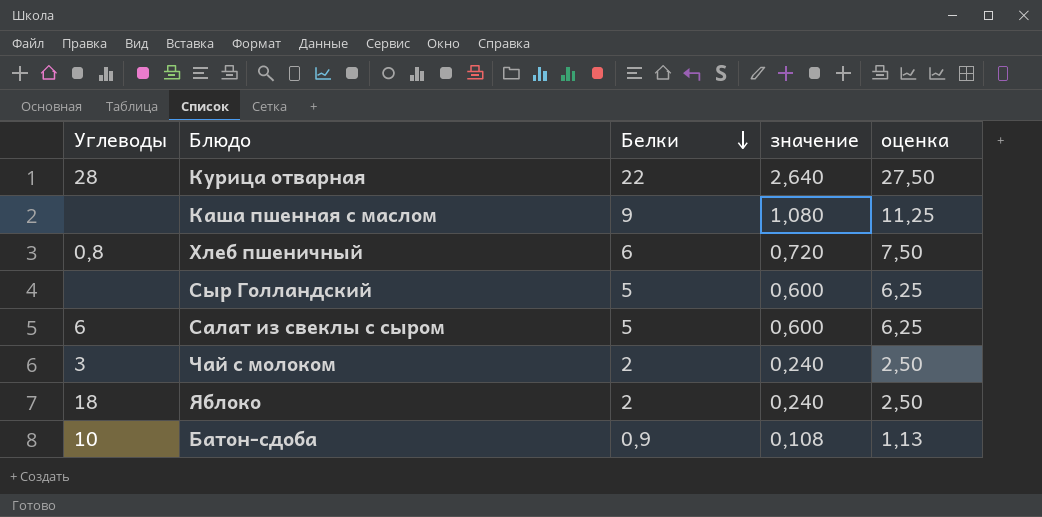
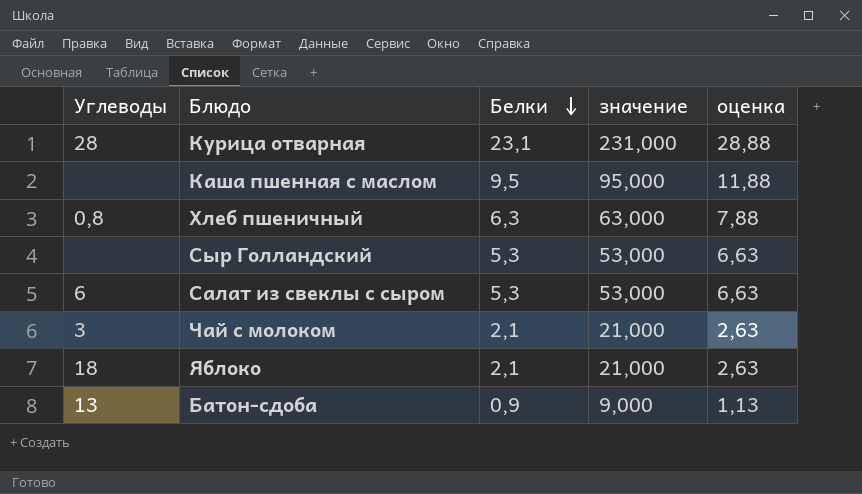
column значение | formula: [Белки] * 0,12 -> [Белки] * 10
Курица отварная | Белки: 22 -> 23,1
Курица отварная | оценка: 27,50 -> 28,88
Каша пшенная с маслом | Белки: 9 -> 9,5
Каша пшенная с маслом | оценка: 11,25 -> 11,88
Хлеб пшеничный | Белки: 6 -> 6,3
Хлеб пшеничный | оценка: 7,50 -> 7,88
Сыр Голландский | Белки: 5 -> 5,3
Сыр Голландский | оценка: 6,25 -> 6,63
Салат из свеклы с сыром | Белки: 5 -> 5,3
Салат из свеклы с сыром | оценка: 6,25 -> 6,63
Чай с молоком | Белки: 2 -> 2,1
Чай с молоком | оценка: 2,50 -> 2,63
Яблоко | Белки: 2 -> 2,1
Яблоко | оценка: 2,50 -> 2,63
Батон-сдоба | Углеводы: 10 -> 13

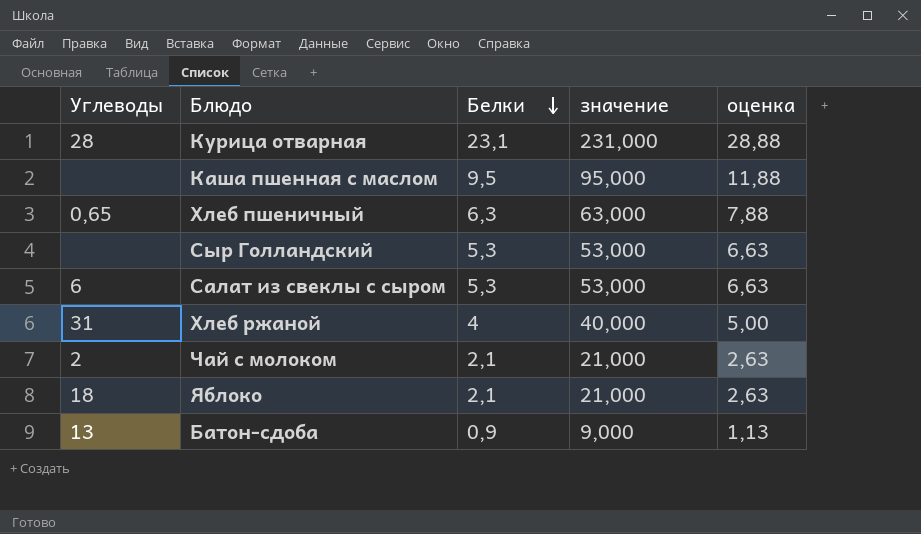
Хлеб пшеничный | Углеводы: 0,8 -> 0,65
row Хлеб ржаной: none -> 31 | 4 | 40,000 | 5,00
Чай с молоком | Углеводы: 3 -> 2

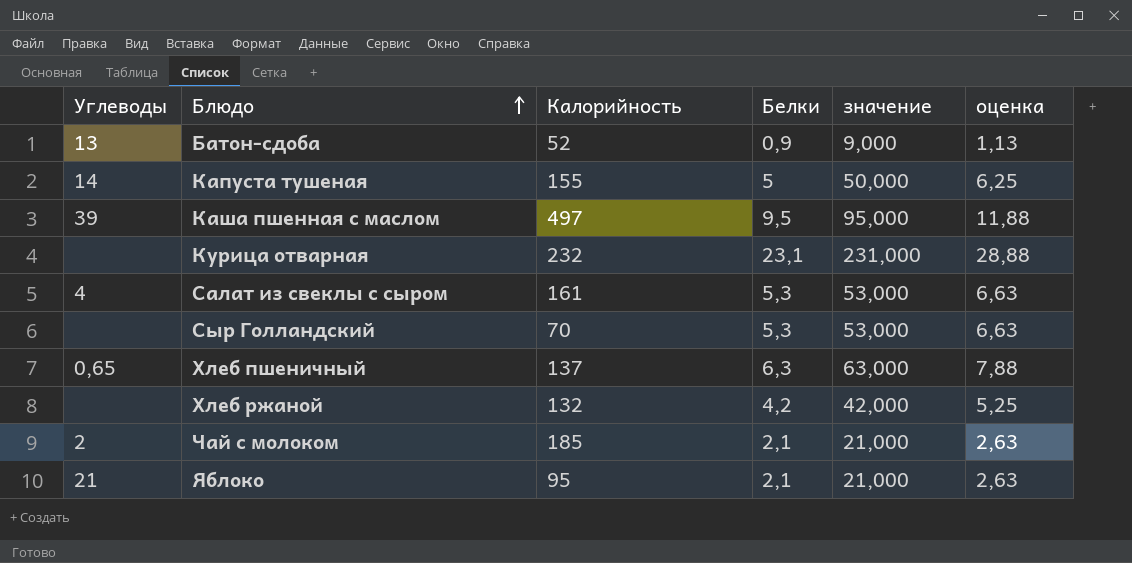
row order: Белки descending -> Блюдо ascending
column Калорийность | position: none -> 3
row Капуста тушеная: none -> 14 | 155 | 5 | 50,000 | 6,25
Каша пшенная с маслом | Углеводы: none -> 39
Курица отварная | Углеводы: 28 -> none
Салат из свеклы с сыром | Углеводы: 6 -> 4
Хлеб ржаной | Углеводы: 31 -> none
Хлеб ржаной | Белки: 4 -> 4,2
Хлеб ржаной | значение: 40,000 -> 42,000
Хлеб ржаной | оценка: 5,00 -> 5,25
Яблоко | Углеводы: 18 -> 21

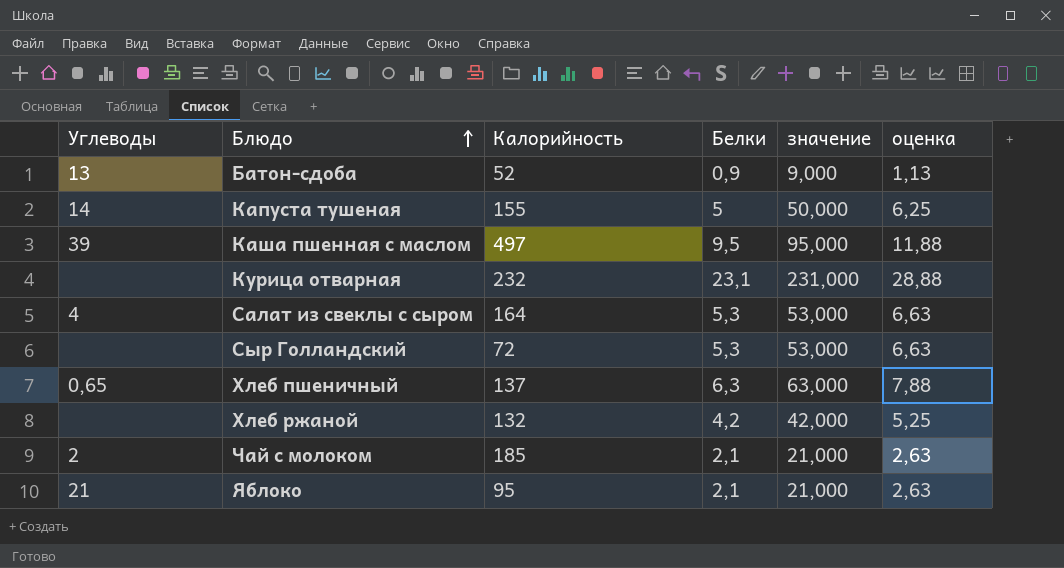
Салат из свеклы с сыром | Калорийность: 161 -> 164
Сыр Голландский | Калорийность: 70 -> 72

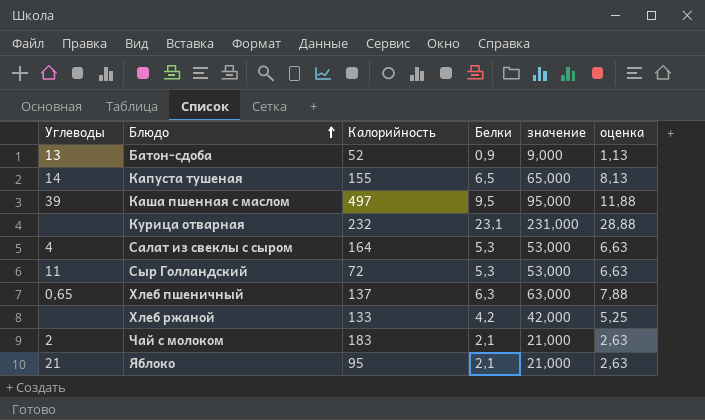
Капуста тушеная | Белки: 5 -> 6,5
Капуста тушеная | значение: 50,000 -> 65,000
Капуста тушеная | оценка: 6,25 -> 8,13
Сыр Голландский | Углеводы: none -> 11
Хлеб ржаной | Калорийность: 132 -> 133
Чай с молоком | Калорийность: 185 -> 183

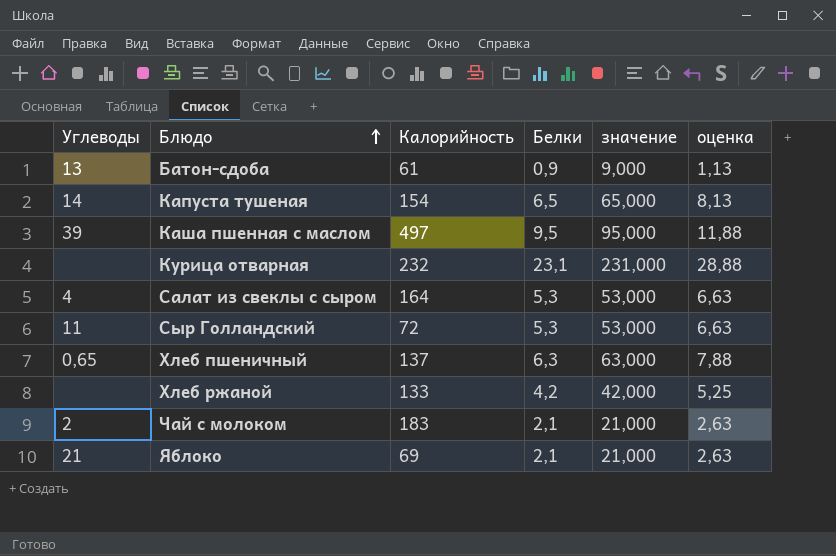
Батон-сдоба | Калорийность: 52 -> 61
Капуста тушеная | Калорийность: 155 -> 154
Яблоко | Калорийность: 95 -> 69

